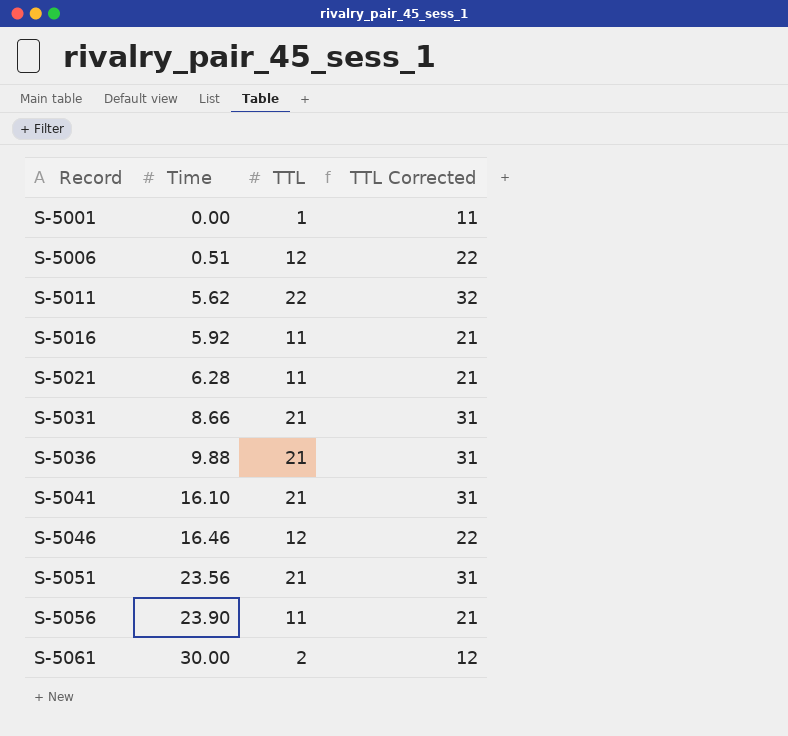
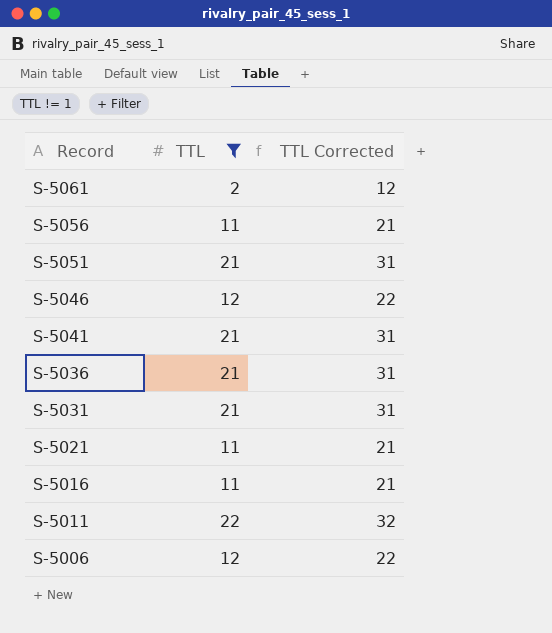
filter: none -> TTL != 1
row order: Record ascending -> Record descending
column Time | position: 2 -> none

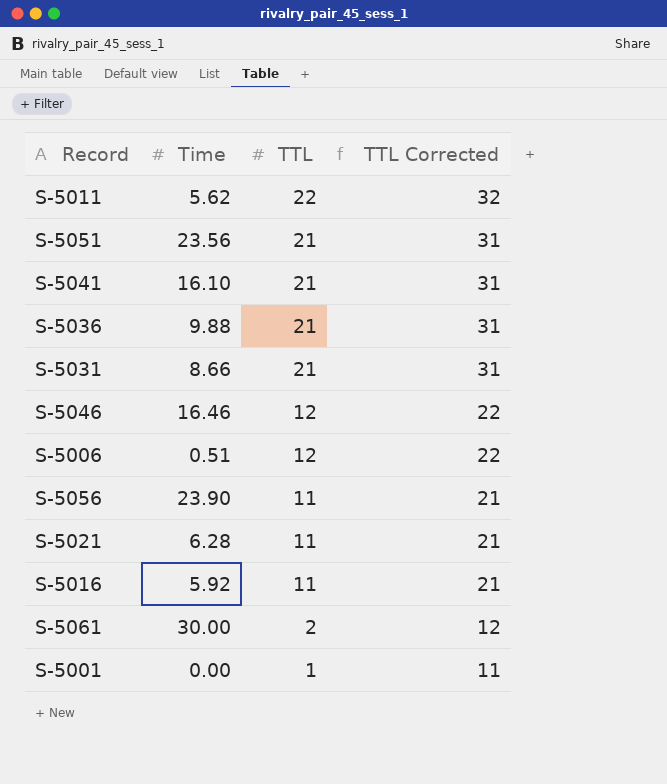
filter: TTL != 1 -> none
row order: Record descending -> TTL descending
column Time | position: none -> 2

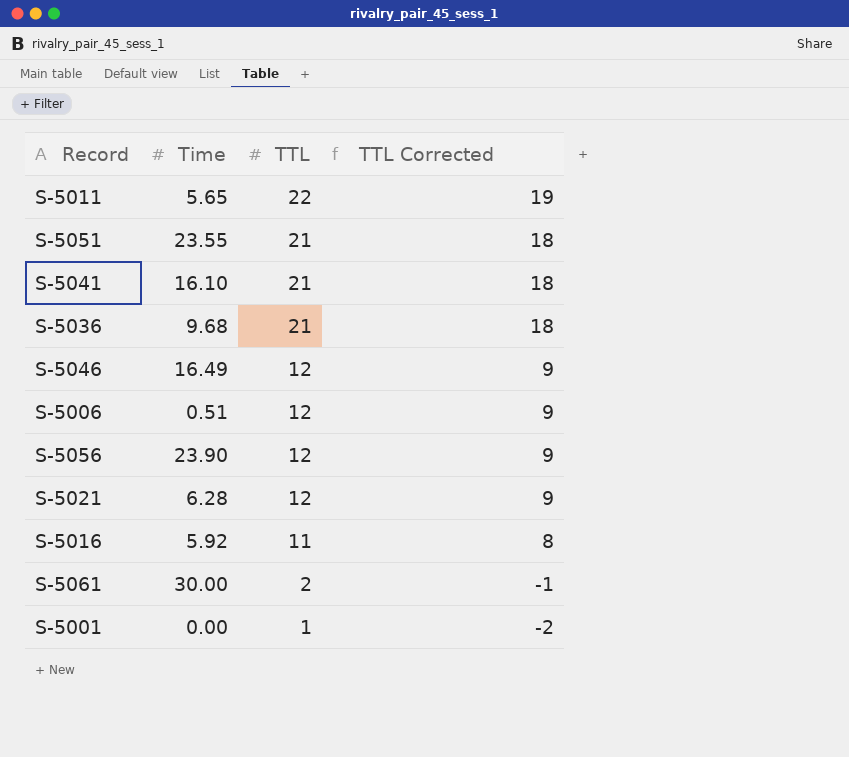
column TTL Corrected | formula: [TTL] + 10 -> [TTL] - 3
row S-5031: 8.66 | 21 | 31 -> none
S-5011 | Time: 5.62 -> 5.65
S-5051 | Time: 23.56 -> 23.55
S-5036 | Time: 9.88 -> 9.68
S-5046 | Time: 16.46 -> 16.49
S-5056 | TTL: 11 -> 12
S-5021 | TTL: 11 -> 12

